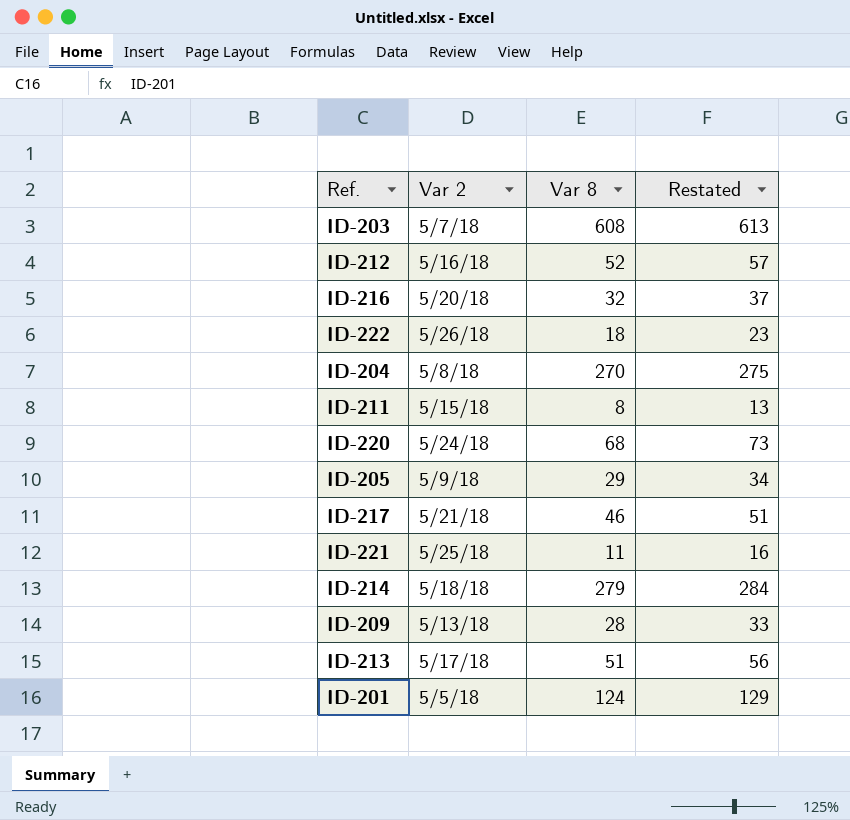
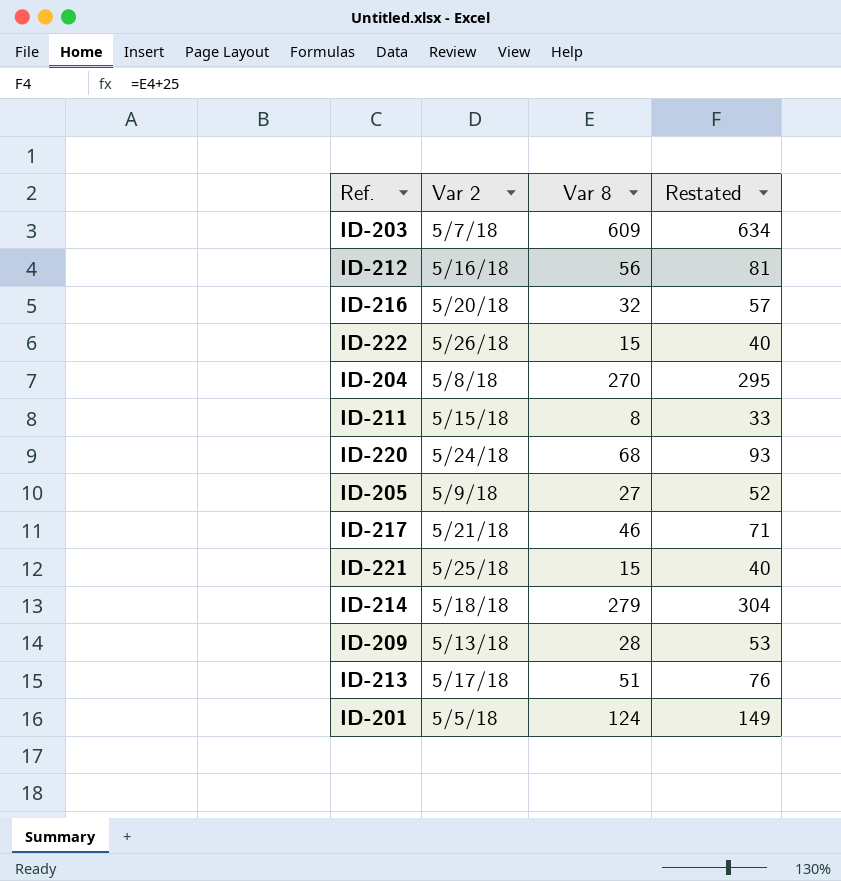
column Restated | formula: [Var 8] + 5 -> [Var 8] + 25
ID-203 | Var 8: 608 -> 609
ID-212 | Var 8: 52 -> 56
ID-222 | Var 8: 18 -> 15
ID-205 | Var 8: 29 -> 27
ID-221 | Var 8: 11 -> 15

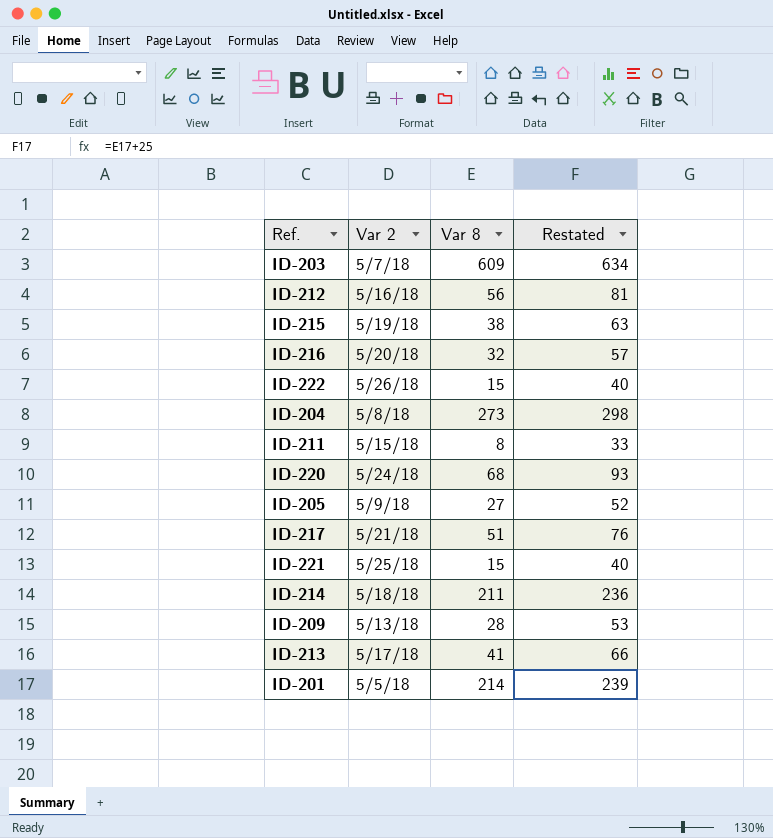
row ID-215: none -> 5/19/18 | 38 | 63
ID-204 | Var 8: 270 -> 273
ID-204 | Restated: 295 -> 298
ID-217 | Var 8: 46 -> 51
ID-217 | Restated: 71 -> 76
ID-214 | Var 8: 279 -> 211
ID-214 | Restated: 304 -> 236
ID-213 | Var 8: 51 -> 41
ID-213 | Restated: 76 -> 66
ID-201 | Var 8: 124 -> 214
ID-201 | Restated: 149 -> 239

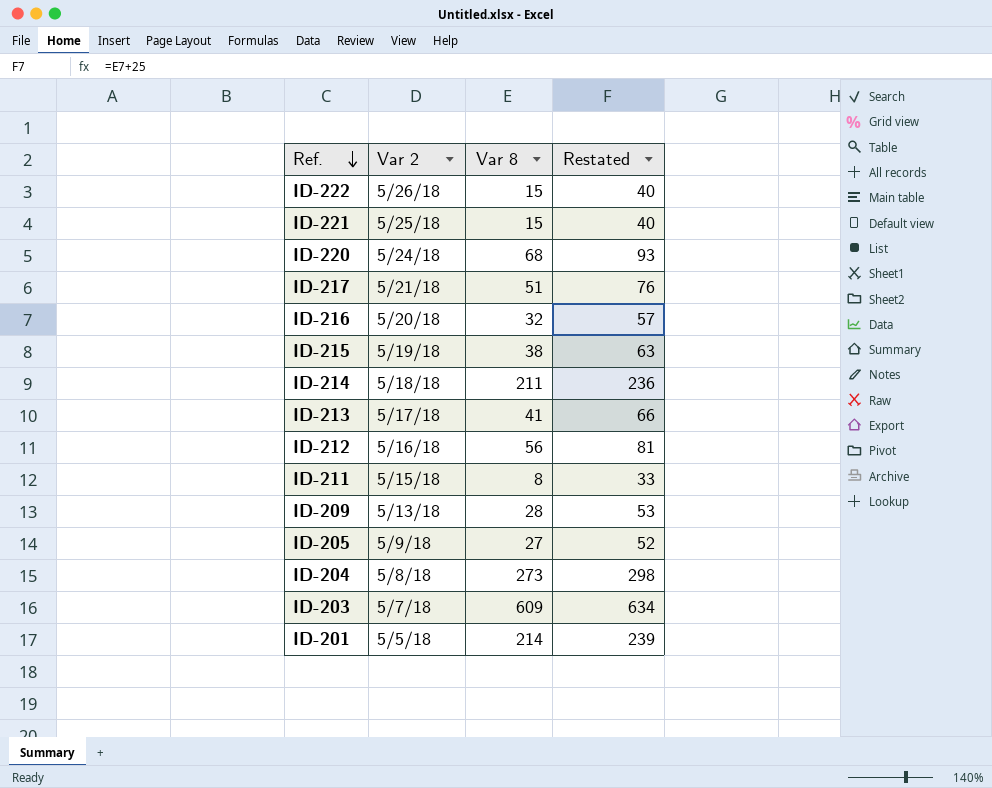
row order: none -> Ref. descending

